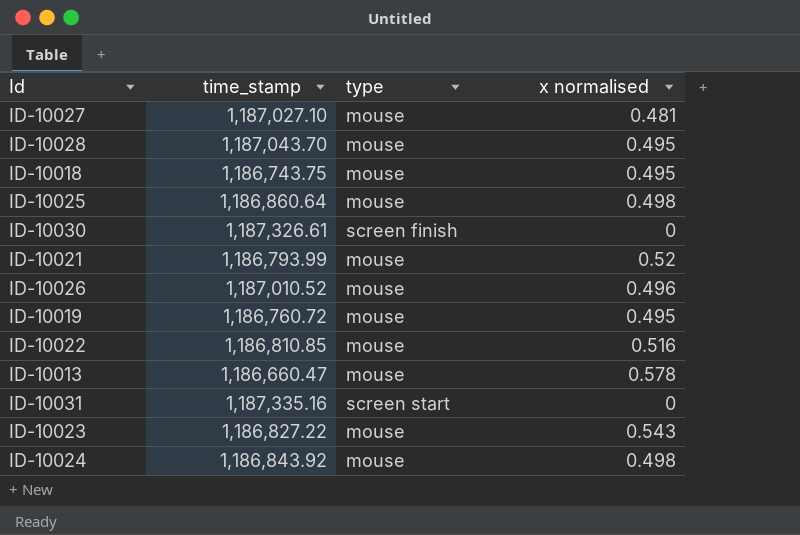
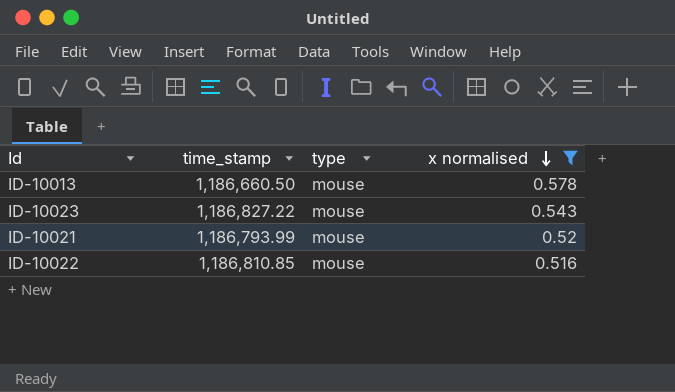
filter: none -> x normalised >= 0.516
row order: none -> x normalised descending
ID-10013 | time_stamp: 1,186,660.47 -> 1,186,660.50

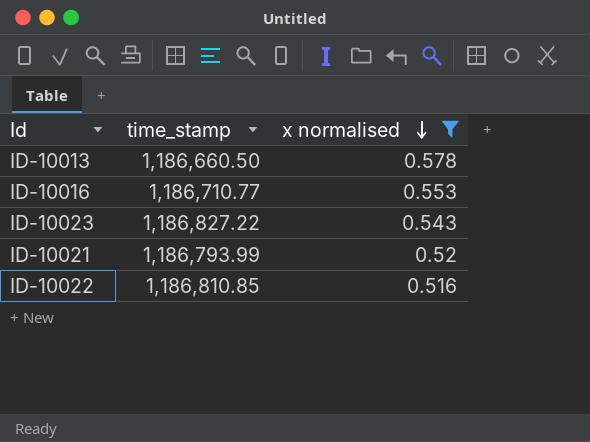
column type | position: 3 -> none
row ID-10016: none -> 1,186,710.77 | 0.553

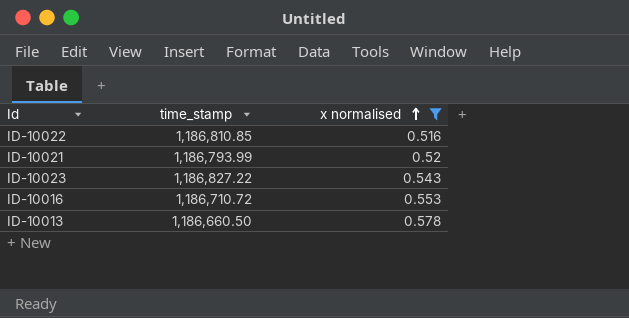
row order: x normalised descending -> x normalised ascending
ID-10016 | time_stamp: 1,186,710.77 -> 1,186,710.72

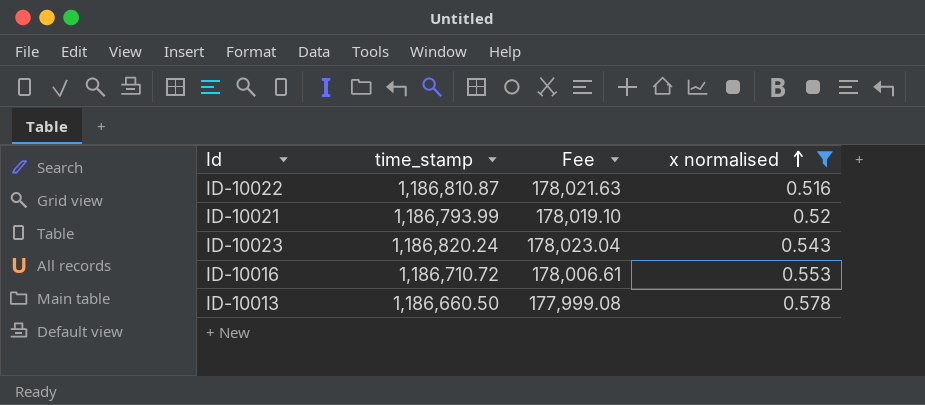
column Fee | formula: none -> [time_stamp] * 0.15
ID-10022 | time_stamp: 1,186,810.85 -> 1,186,810.87
ID-10023 | time_stamp: 1,186,827.22 -> 1,186,820.24

